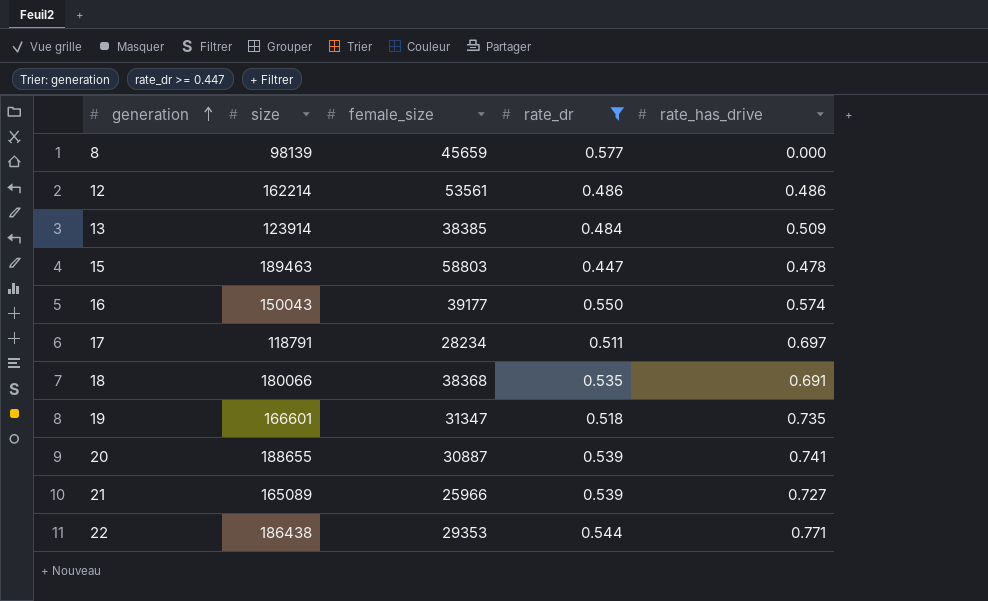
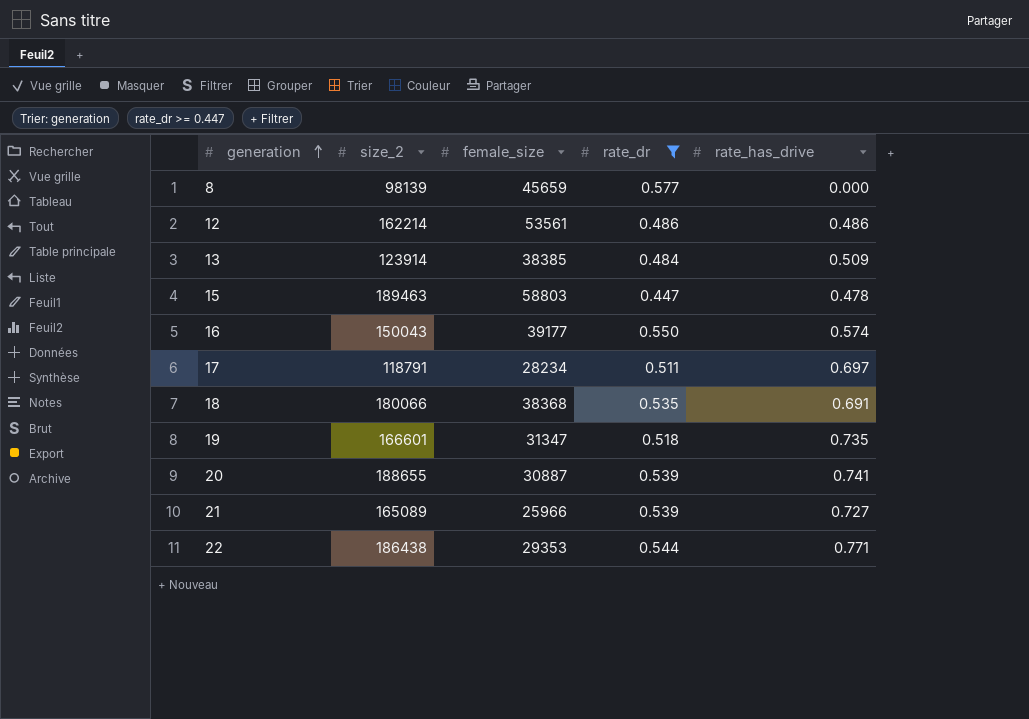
column name: size -> size_2

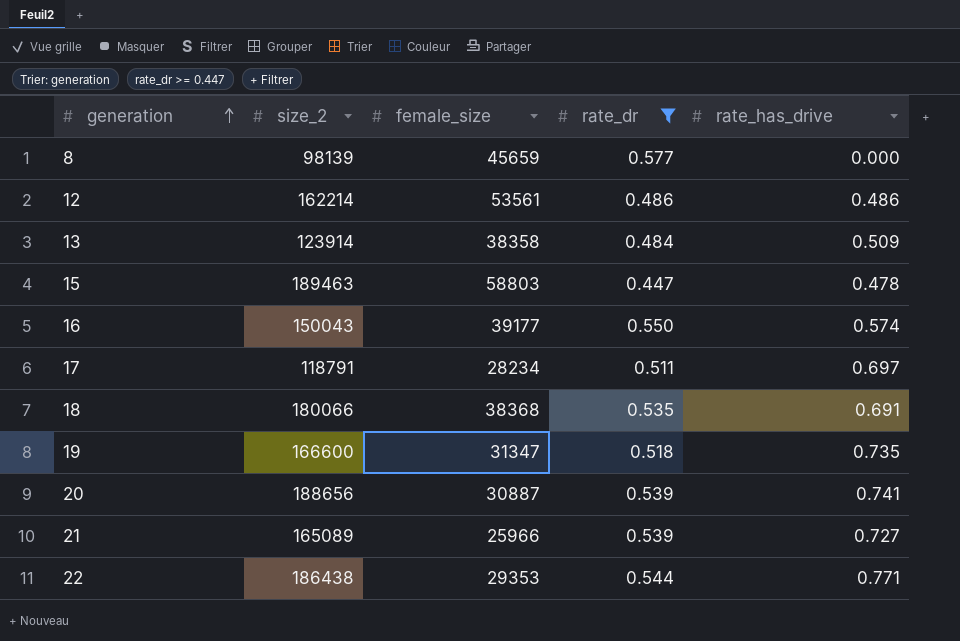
13 | female_size: 38385 -> 38358
19 | size_2: 166601 -> 166600
20 | size_2: 188655 -> 188656

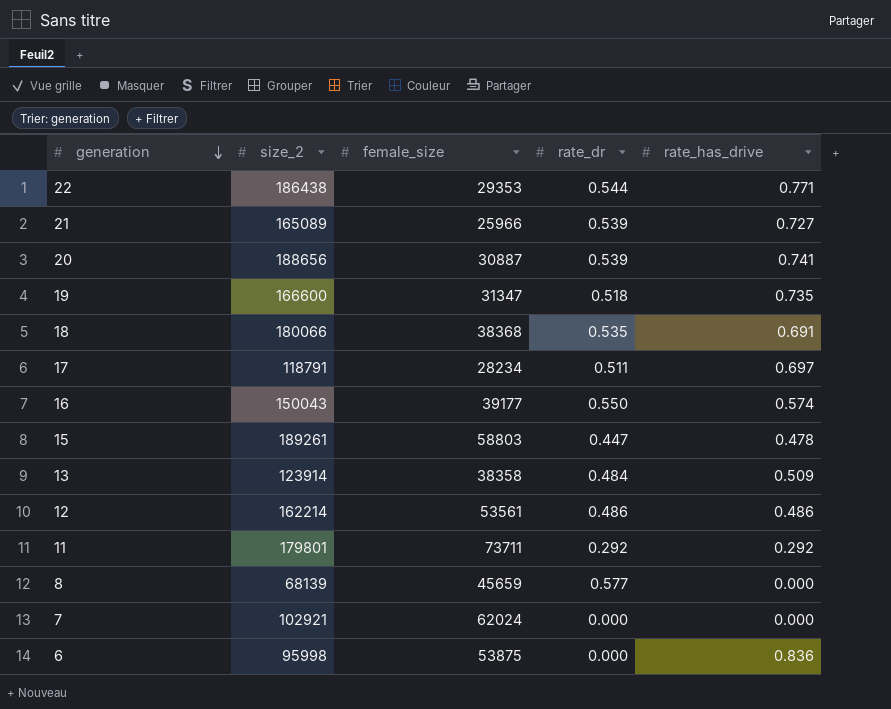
filter: rate_dr >= 0.447 -> none
row order: generation ascending -> generation descending
15 | size_2: 189463 -> 189261
8 | size_2: 98139 -> 68139

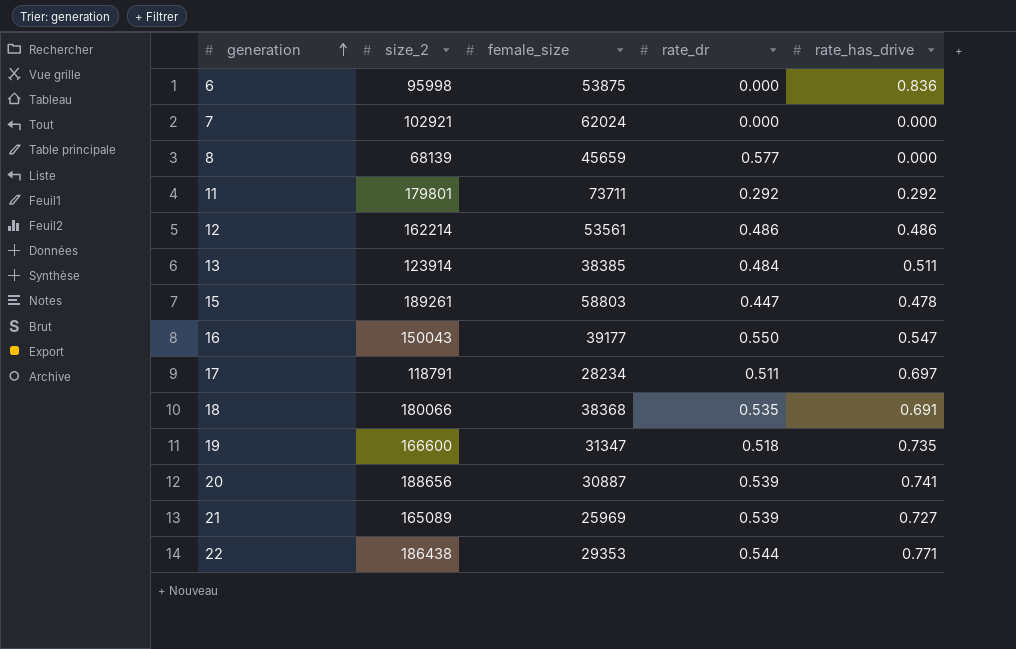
row order: generation descending -> generation ascending
13 | female_size: 38358 -> 38385
13 | rate_has_drive: 0.509 -> 0.511
16 | rate_has_drive: 0.574 -> 0.547
21 | female_size: 25966 -> 25969

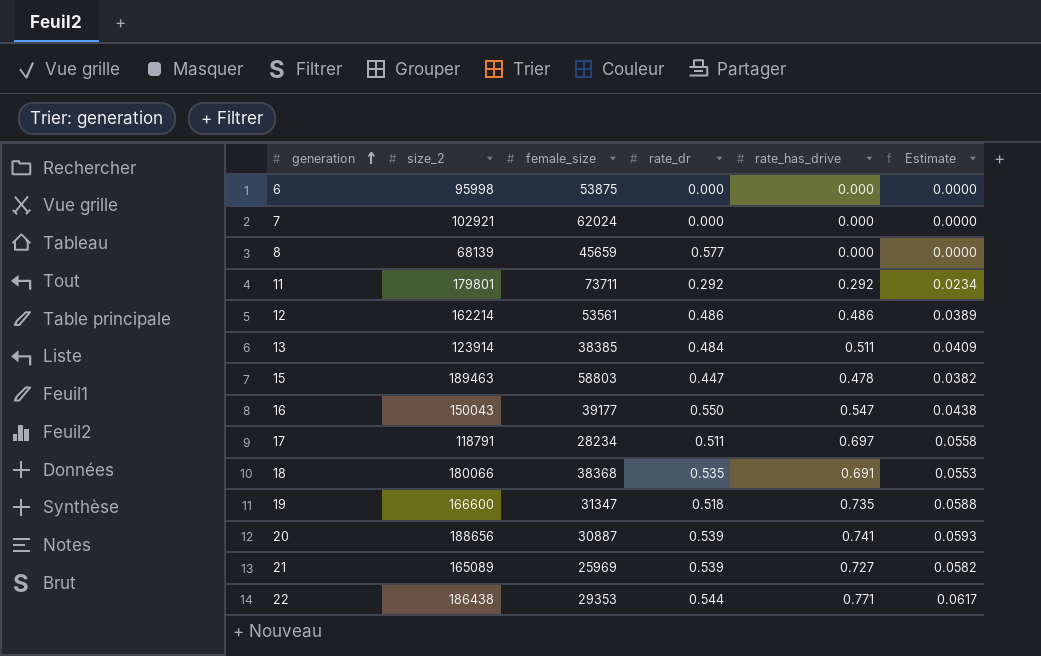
column Estimate | formula: none -> [rate_has_drive] * 0.08
6 | rate_has_drive: 0.836 -> 0.000
15 | size_2: 189261 -> 189463

